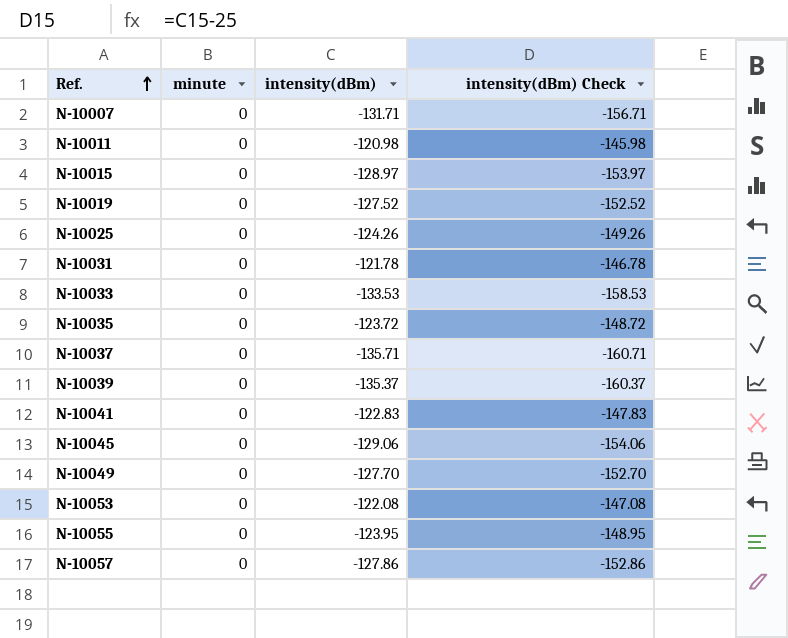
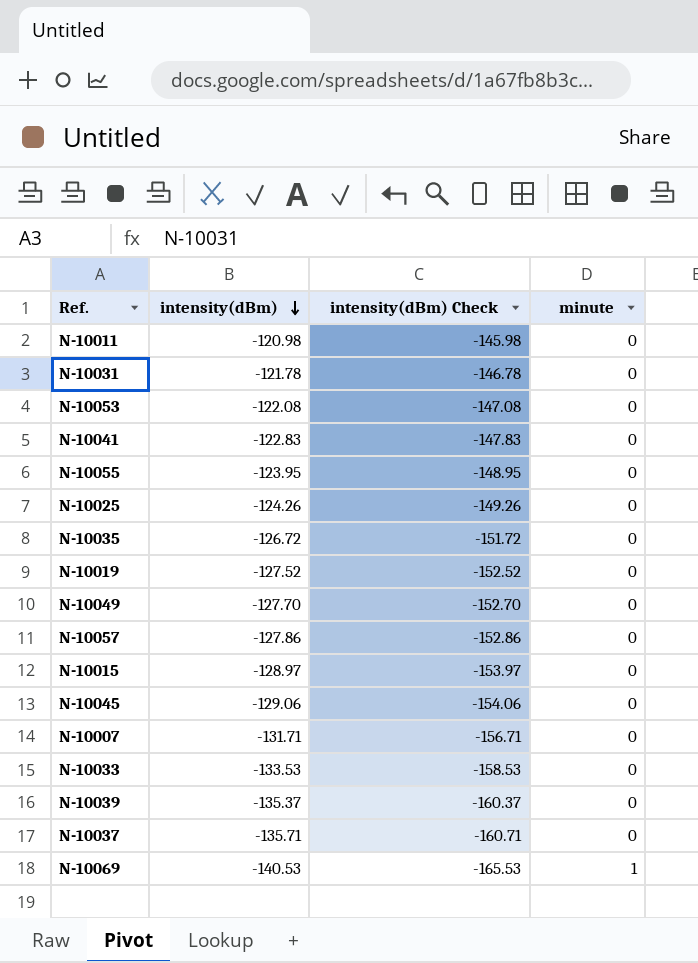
row order: Ref. ascending -> intensity(dBm) descending
column minute | position: 2 -> 4
N-10035 | intensity(dBm): -123.72 -> -126.72
N-10035 | intensity(dBm) Check: -148.72 -> -151.72
row N-10069: none -> -140.53 | -165.53 | 1

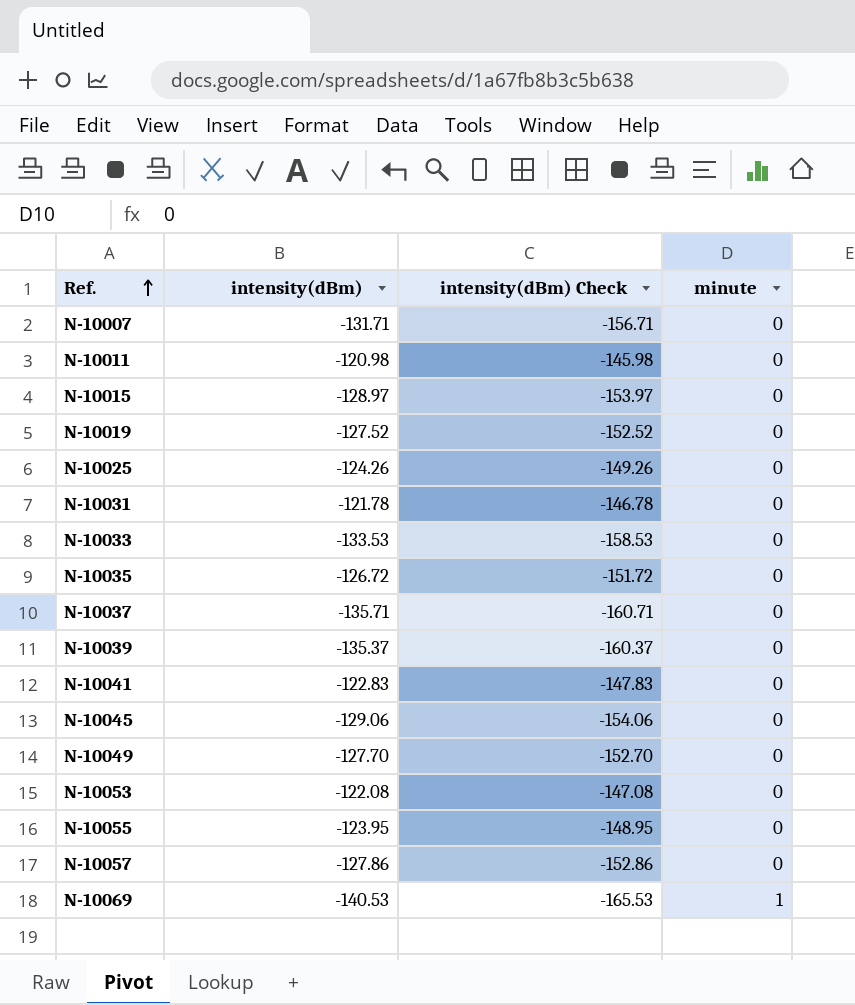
row order: intensity(dBm) descending -> Ref. ascending

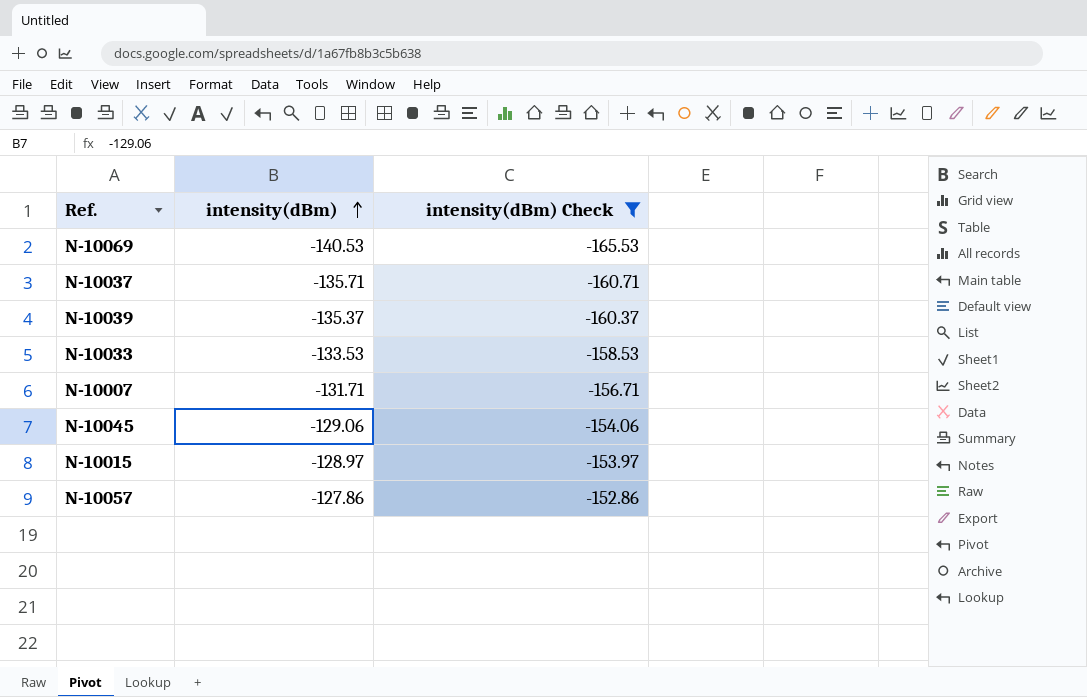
filter: none -> intensity(dBm) Check <= -152.86
row order: Ref. ascending -> intensity(dBm) ascending
column minute | position: 4 -> none

